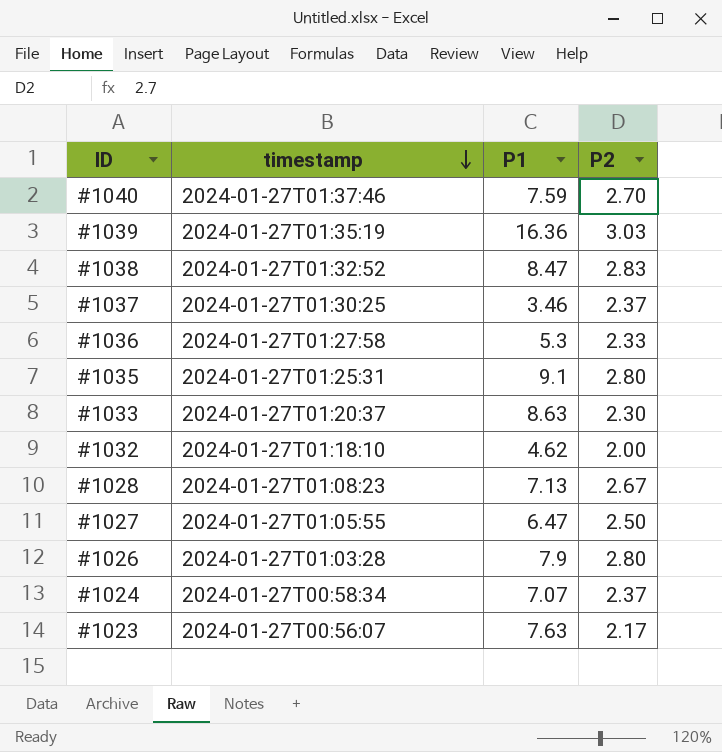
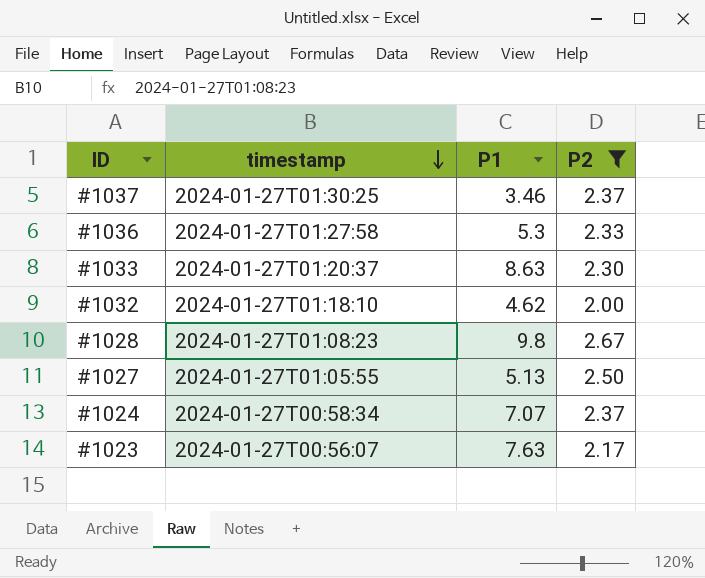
filter: none -> P2 <= 2.67
#1028 | P1: 7.13 -> 9.8
#1027 | P1: 6.47 -> 5.13

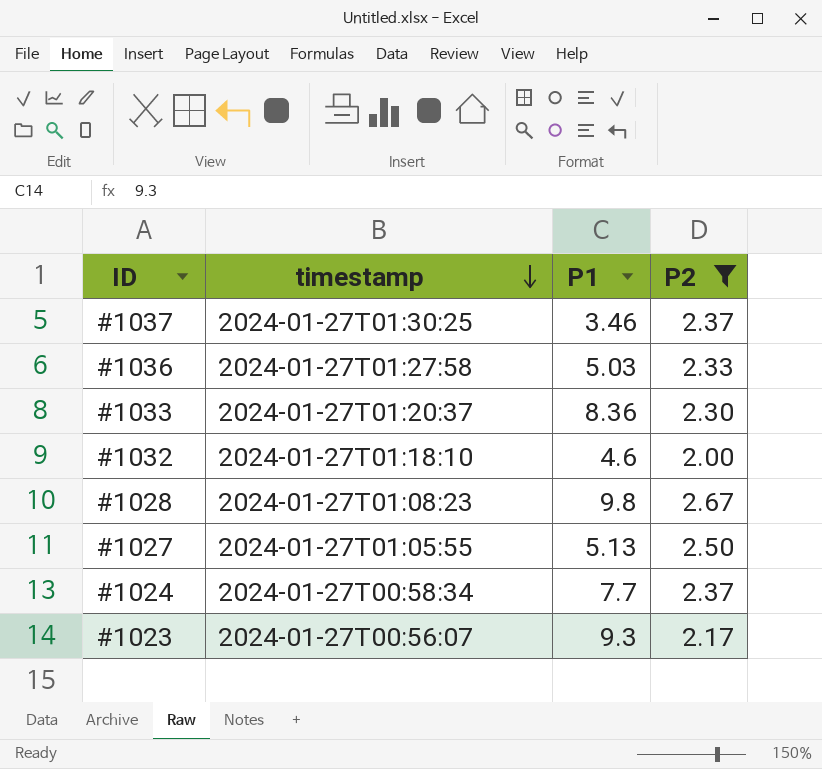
#1036 | P1: 5.3 -> 5.03
#1033 | P1: 8.63 -> 8.36
#1032 | P1: 4.62 -> 4.6
#1024 | P1: 7.07 -> 7.7
#1023 | P1: 7.63 -> 9.3

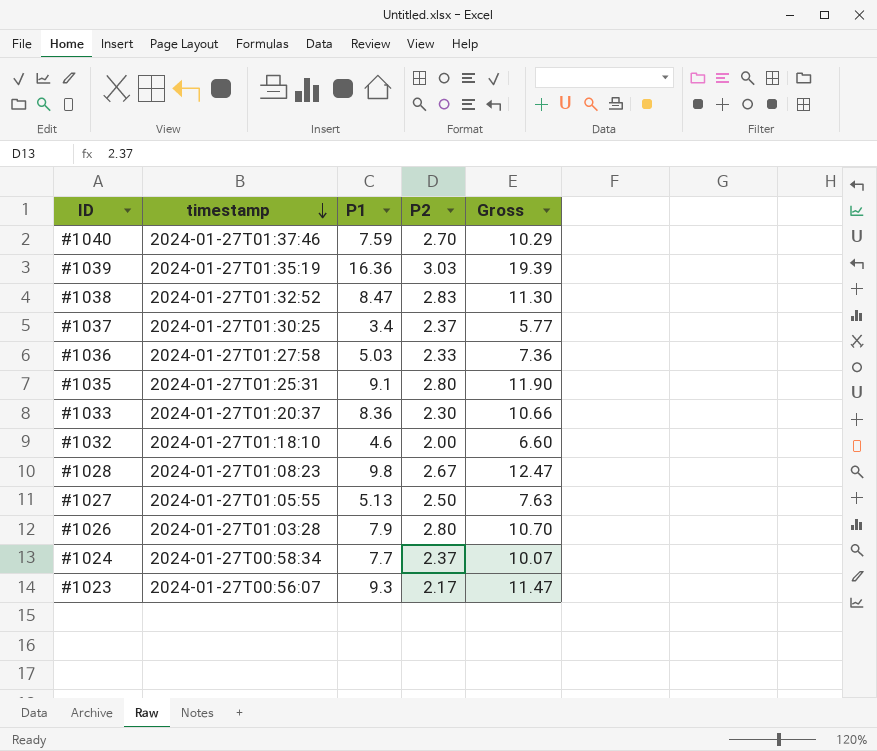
filter: P2 <= 2.67 -> none
column Gross | formula: none -> [P1] + [P2]
#1037 | P1: 3.46 -> 3.4

